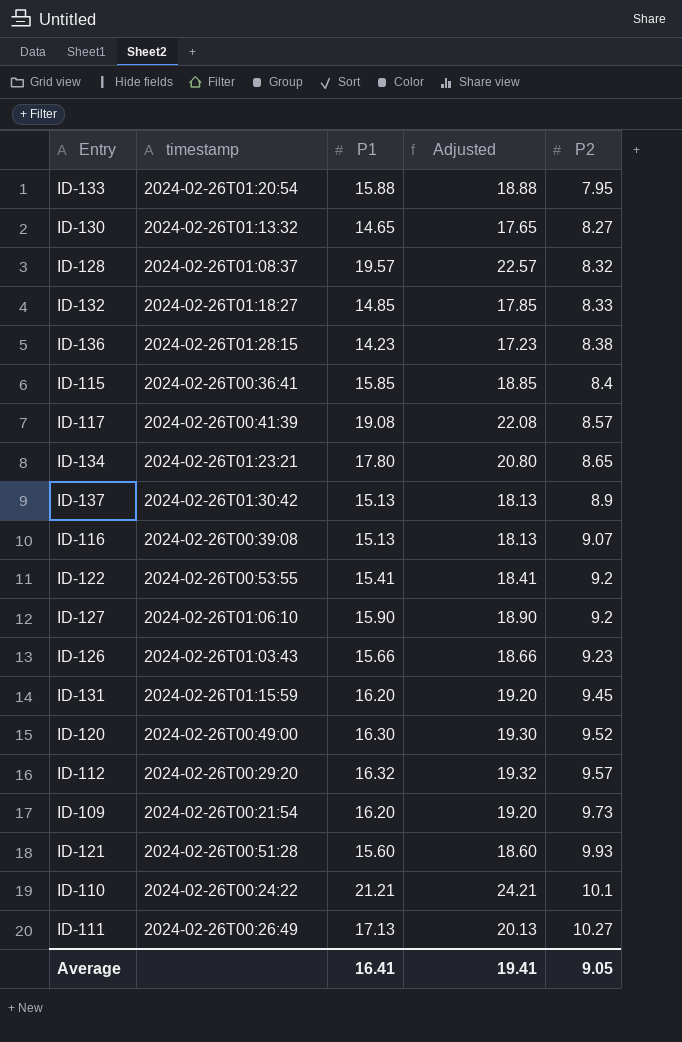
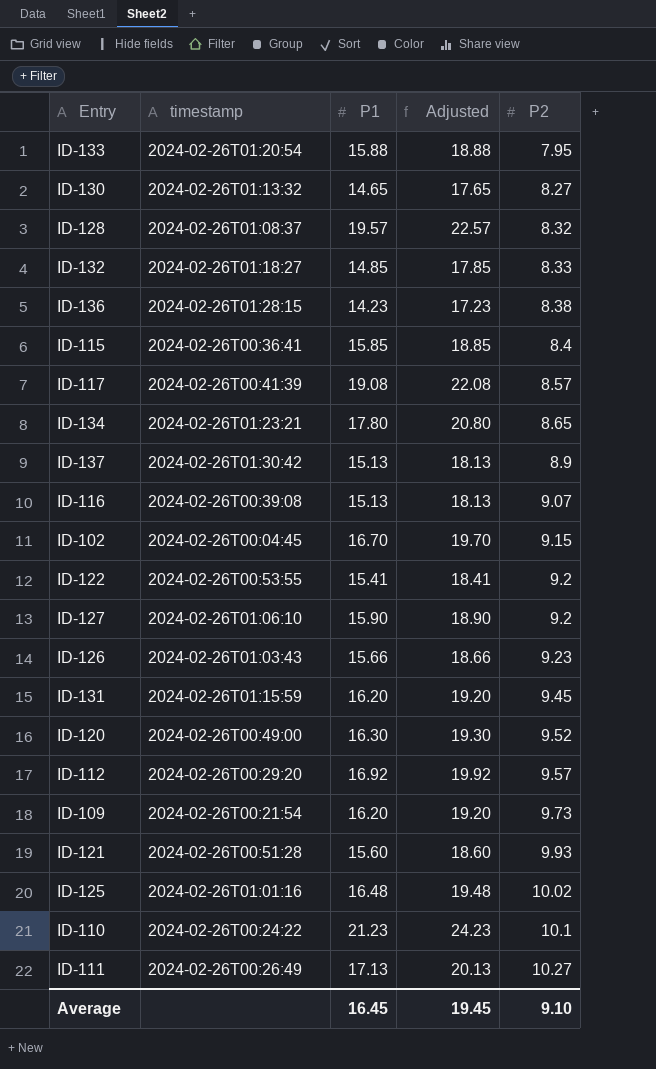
row ID-102: none -> 2024-02-26T00:04:45 | 16.70 | 19.70 | 9.15
ID-112 | P1: 16.32 -> 16.92
ID-112 | Adjusted: 19.32 -> 19.92
row ID-125: none -> 2024-02-26T01:01:16 | 16.48 | 19.48 | 10.02
ID-110 | P1: 21.21 -> 21.23
ID-110 | Adjusted: 24.21 -> 24.23
Average | P1: 16.41 -> 16.45
Average | Adjusted: 19.41 -> 19.45
Average | P2: 9.05 -> 9.10

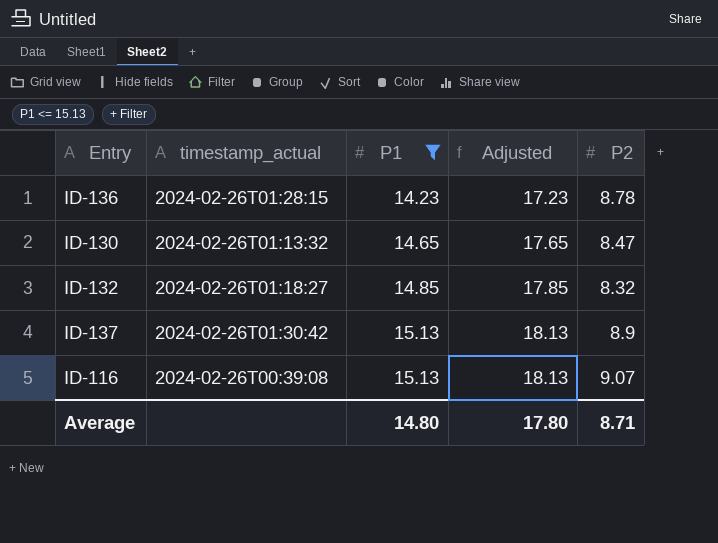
filter: none -> P1 <= 15.13
row order: P2 ascending -> P1 ascending
column name: timestamp -> timestamp_actual
ID-136 | P2: 8.38 -> 8.78
ID-130 | P2: 8.27 -> 8.47
ID-132 | P2: 8.33 -> 8.32
Average | P1: 16.45 -> 14.80
Average | Adjusted: 19.45 -> 17.80
Average | P2: 9.10 -> 8.71

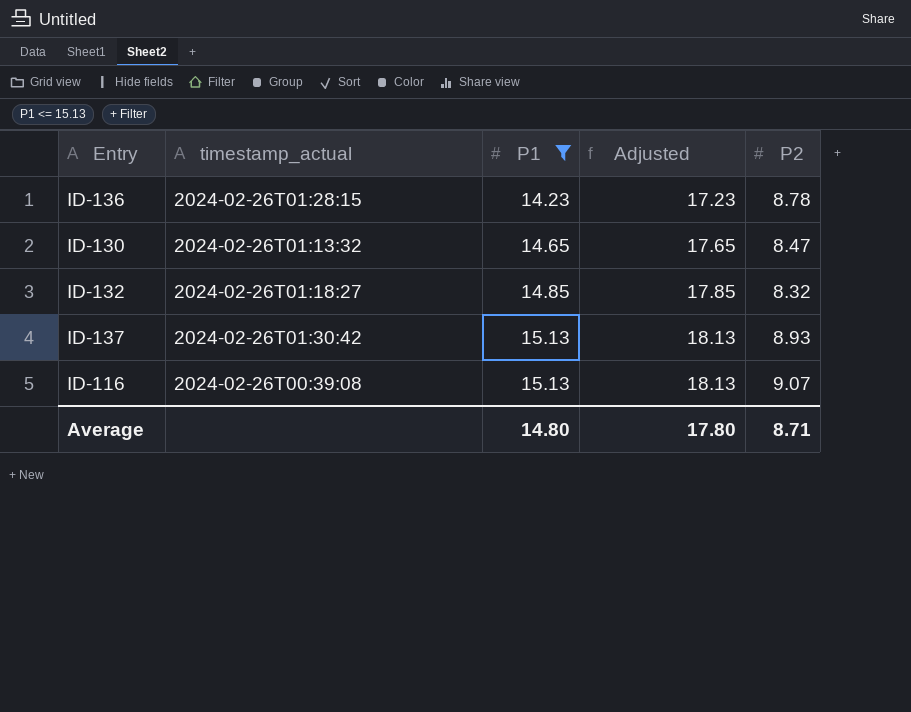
ID-137 | P2: 8.9 -> 8.93

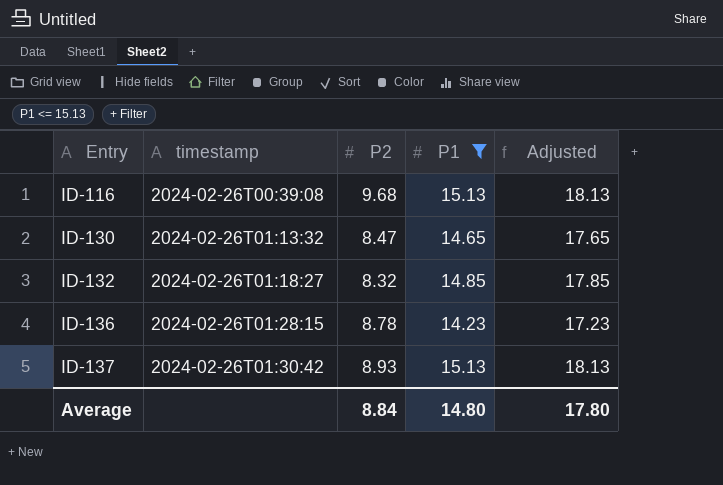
row order: P1 ascending -> Entry ascending
column name: timestamp_actual -> timestamp
column P2 | position: 5 -> 3
ID-116 | P2: 9.07 -> 9.68
Average | P2: 8.71 -> 8.84

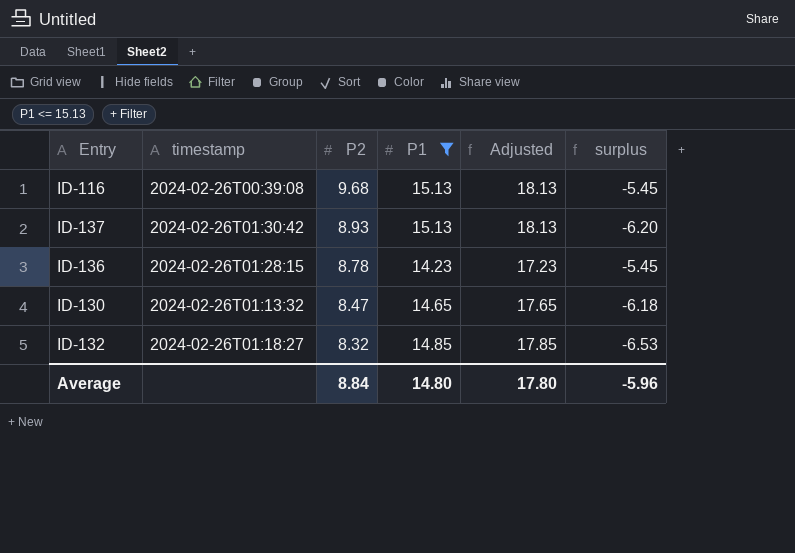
row order: Entry ascending -> P2 descending
column surplus | formula: none -> [P2] - [P1]

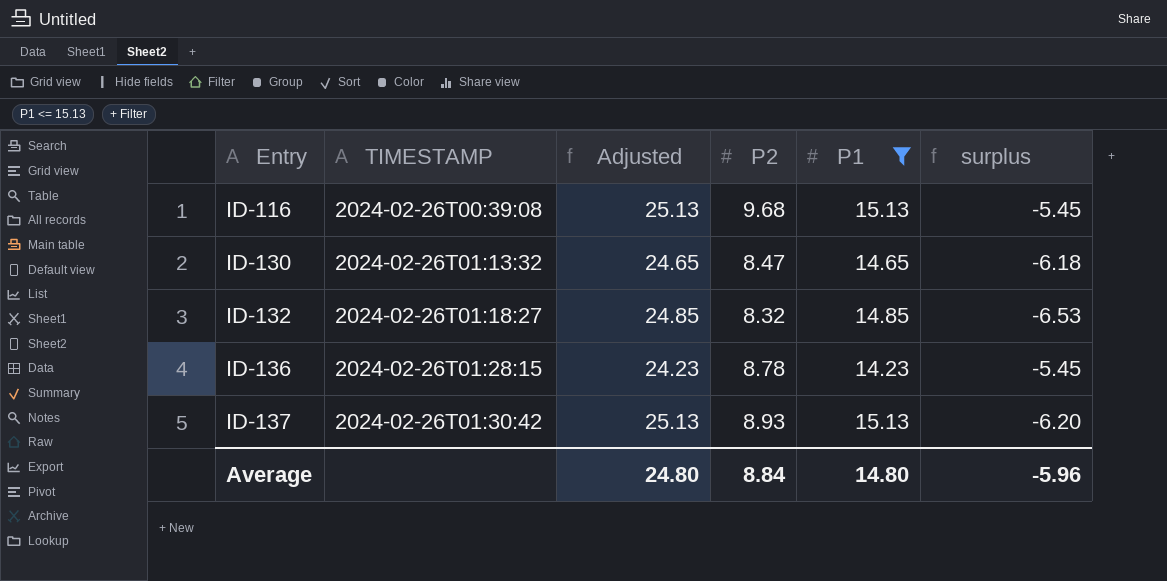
row order: P2 descending -> Entry ascending
column name: timestamp -> TIMESTAMP
column Adjusted | formula: [P1] + 3 -> [P1] + 10
column Adjusted | position: 5 -> 3
Average | Adjusted: 17.80 -> 24.80

